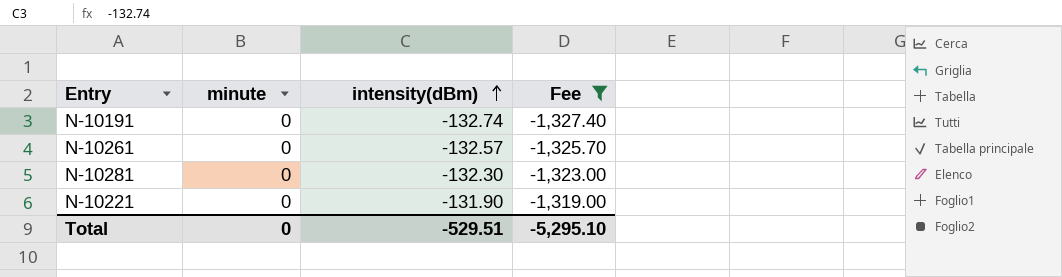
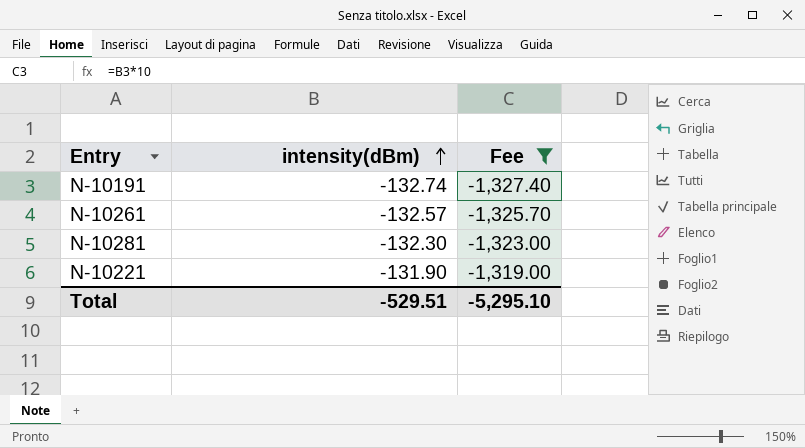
column minute | position: 2 -> none

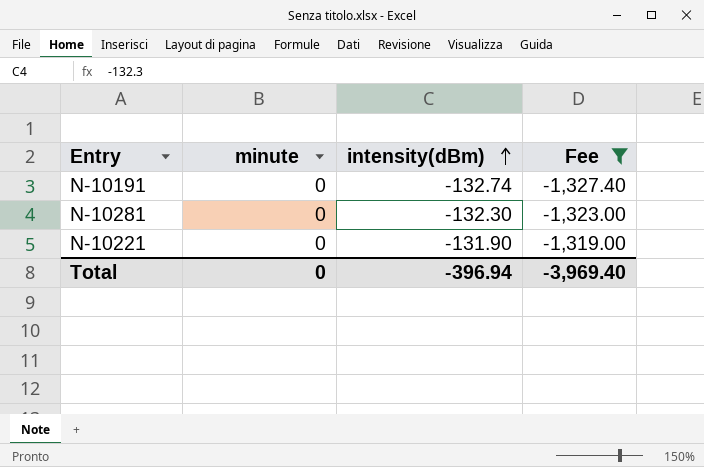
column minute | position: none -> 2
row N-10261: -132.57 | -1,325.70 -> none
Total | intensity(dBm): -529.51 -> -396.94
Total | Fee: -5,295.10 -> -3,969.40

